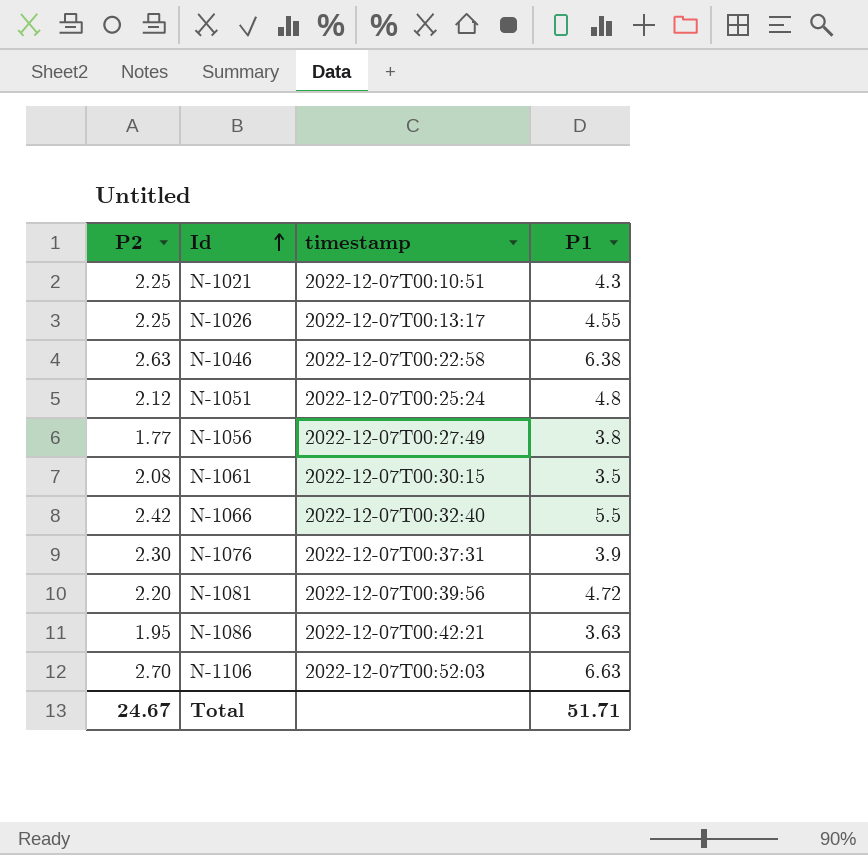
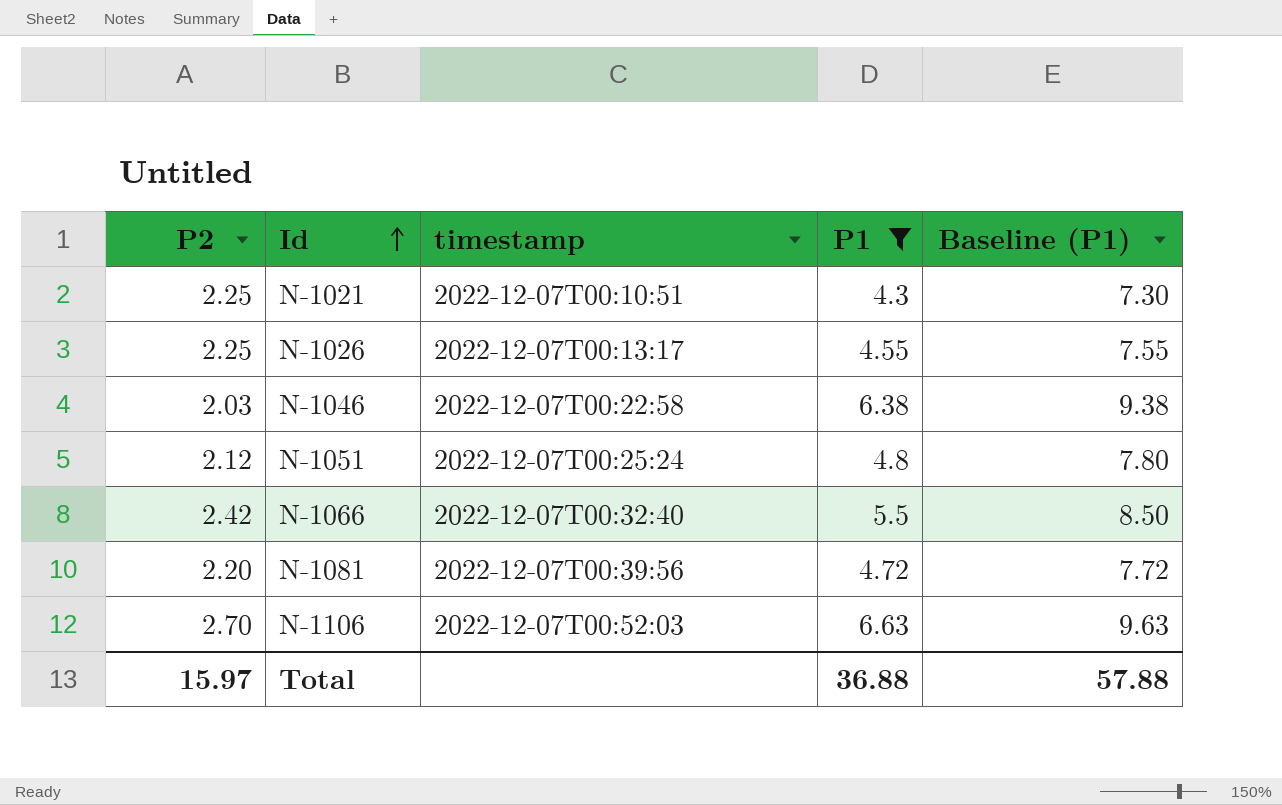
filter: none -> P1 >= 4.3
column Baseline (P1) | formula: none -> [P1] + 3
N-1046 | P2: 2.63 -> 2.03
Total | P2: 24.67 -> 15.97
Total | P1: 51.71 -> 36.88

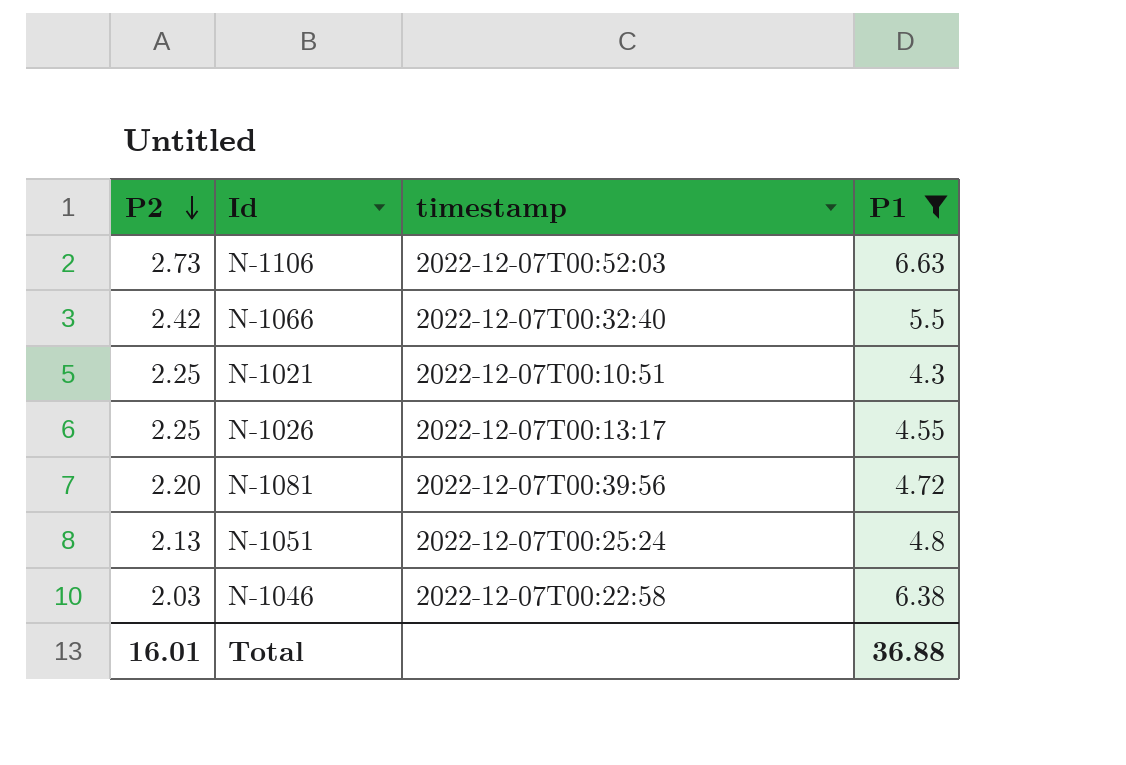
row order: Id ascending -> P2 descending
column Baseline (P1) | formula: [P1] + 3 -> none
N-1106 | P2: 2.70 -> 2.73
N-1051 | P2: 2.12 -> 2.13
Total | P2: 15.97 -> 16.01

